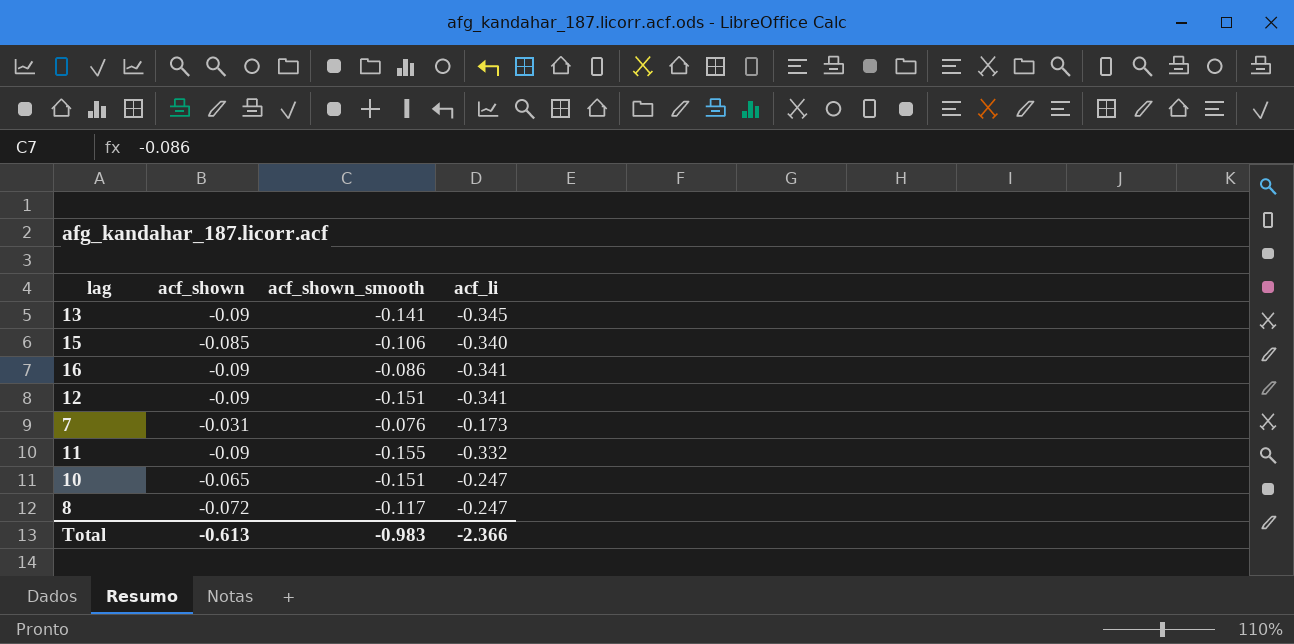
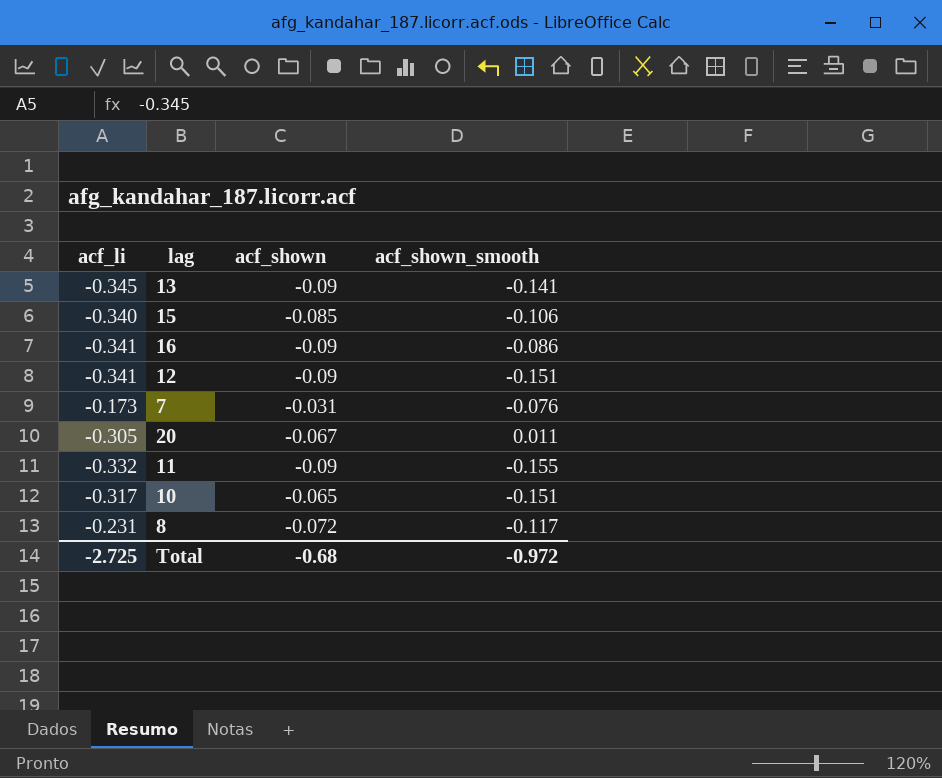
column acf_li | position: 4 -> 1
row 20: none -> -0.305 | -0.067 | 0.011
10 | acf_li: -0.247 -> -0.317
8 | acf_li: -0.247 -> -0.231
Total | acf_li: -2.366 -> -2.725
Total | acf_shown: -0.613 -> -0.68
Total | acf_shown_smooth: -0.983 -> -0.972

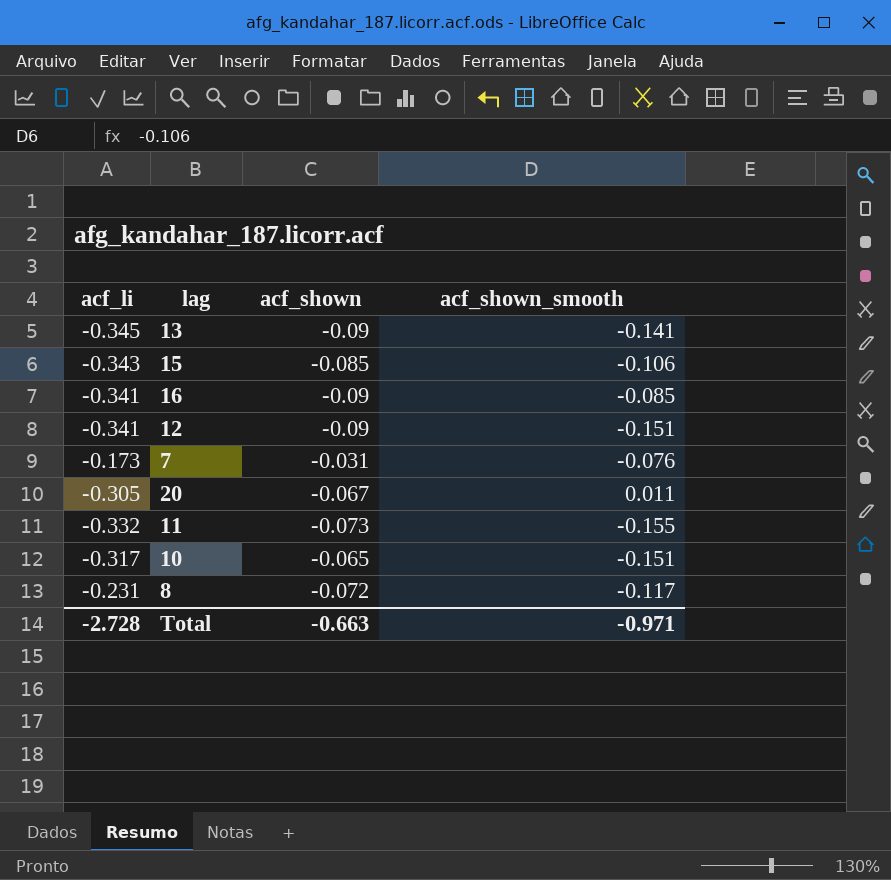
15 | acf_li: -0.340 -> -0.343
16 | acf_shown_smooth: -0.086 -> -0.085
11 | acf_shown: -0.09 -> -0.073
Total | acf_li: -2.725 -> -2.728
Total | acf_shown: -0.68 -> -0.663
Total | acf_shown_smooth: -0.972 -> -0.971

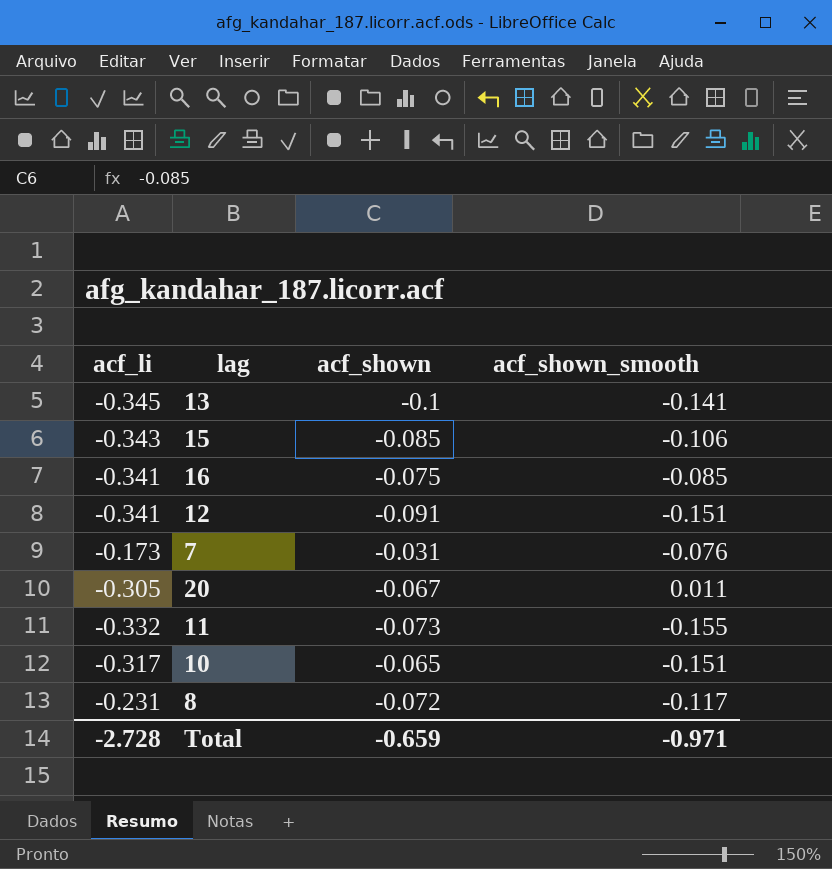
13 | acf_shown: -0.09 -> -0.1
16 | acf_shown: -0.09 -> -0.075
12 | acf_shown: -0.09 -> -0.091
Total | acf_shown: -0.663 -> -0.659

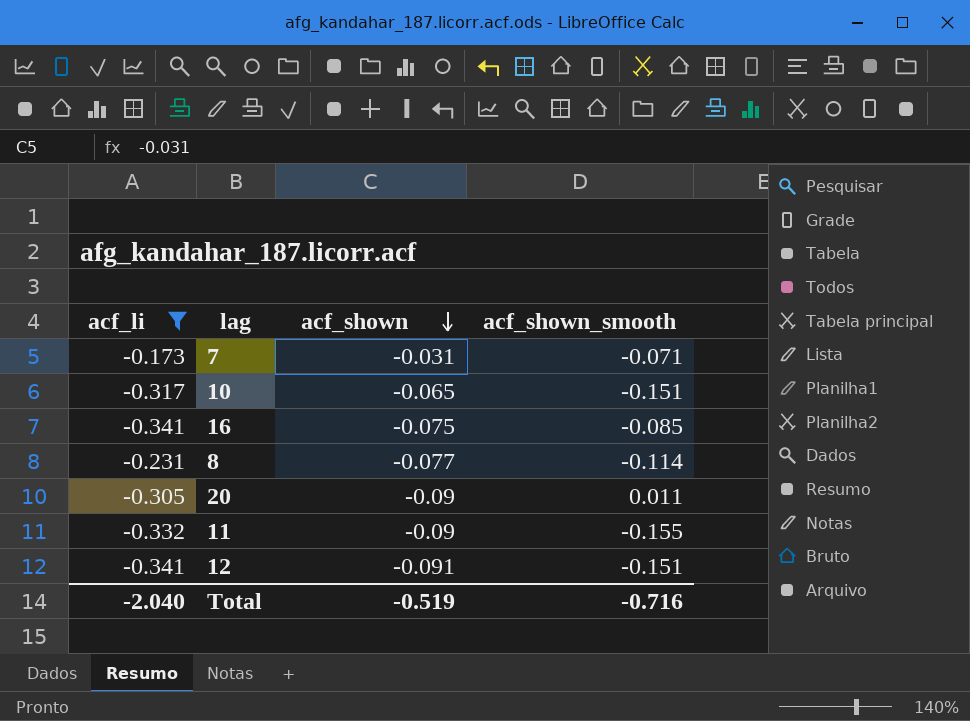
filter: none -> acf_li >= -0.341
row order: none -> acf_shown descending
7 | acf_shown_smooth: -0.076 -> -0.071
8 | acf_shown: -0.072 -> -0.077
8 | acf_shown_smooth: -0.117 -> -0.114
20 | acf_shown: -0.067 -> -0.09
11 | acf_shown: -0.073 -> -0.09
Total | acf_li: -2.728 -> -2.040
Total | acf_shown: -0.659 -> -0.519
Total | acf_shown_smooth: -0.971 -> -0.716

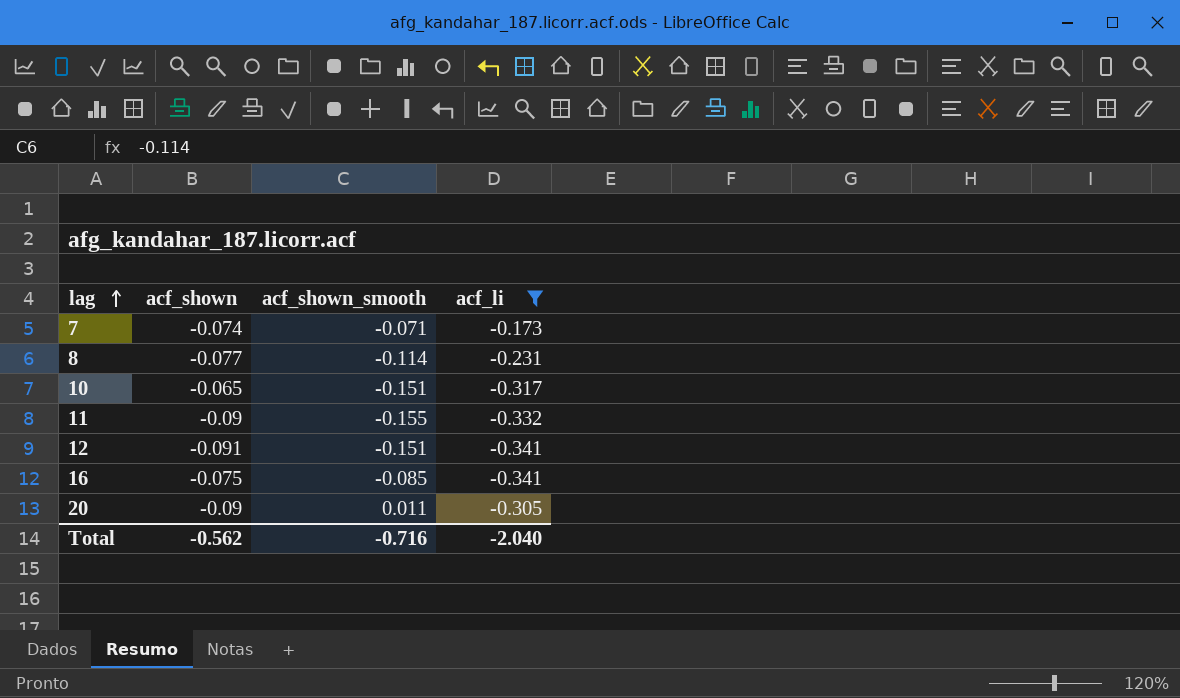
row order: acf_shown descending -> lag ascending
column acf_li | position: 1 -> 4
7 | acf_shown: -0.031 -> -0.074
Total | acf_shown: -0.519 -> -0.562

